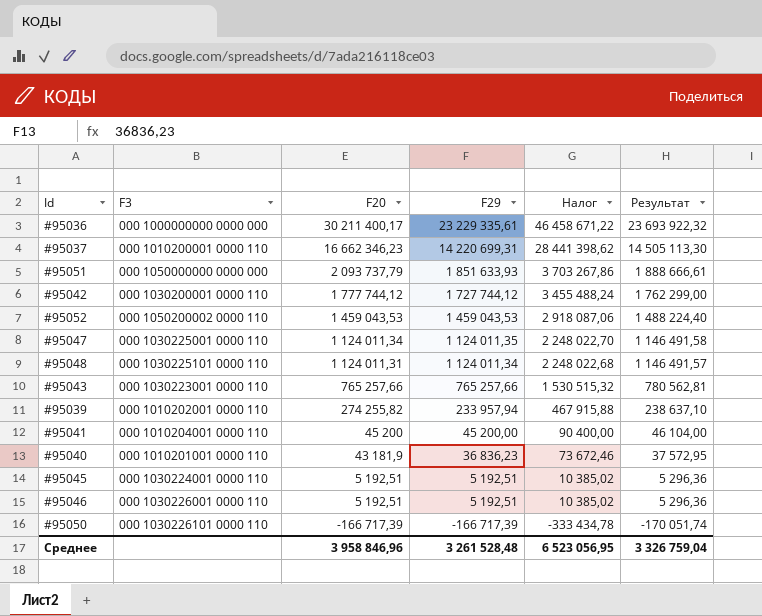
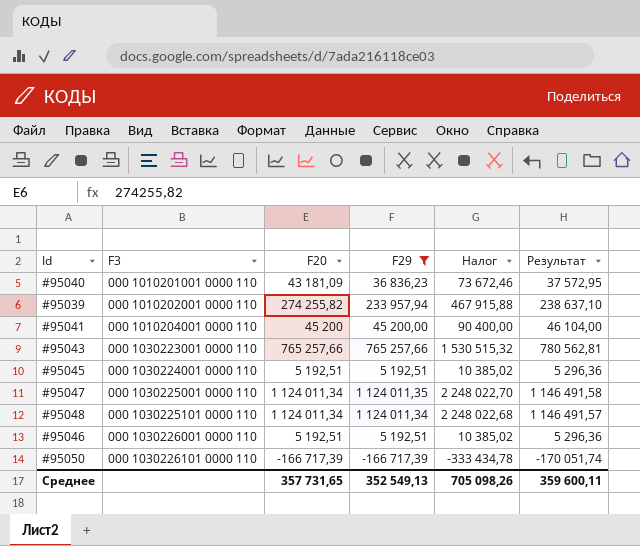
filter: none -> F29 <= 1 124 011,35
row order: F20 descending -> F3 ascending
#95040 | F20: 43 181,9 -> 43 181,09
#95048 | F20: 1 124 011,31 -> 1 124 011,34
Среднее | F20: 3 958 846,96 -> 357 731,65
Среднее | F29: 3 261 528,48 -> 352 549,13
Среднее | Налог: 6 523 056,95 -> 705 098,26
Среднее | Результат: 3 326 759,04 -> 359 600,11

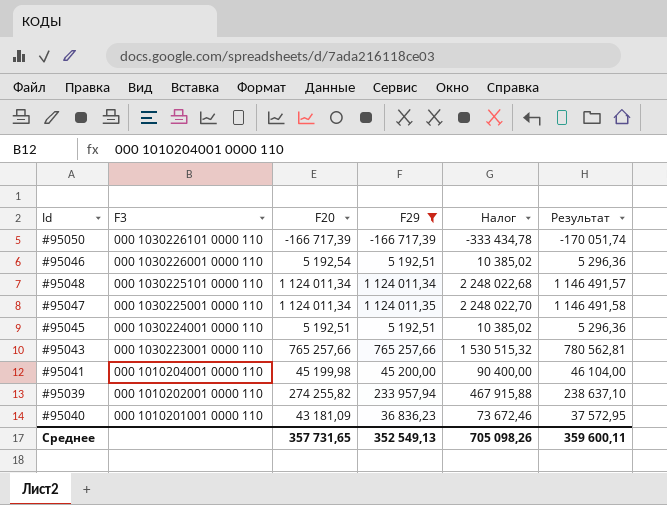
row order: F3 ascending -> F3 descending
#95046 | F20: 5 192,51 -> 5 192,54
#95041 | F20: 45 200 -> 45 199,98

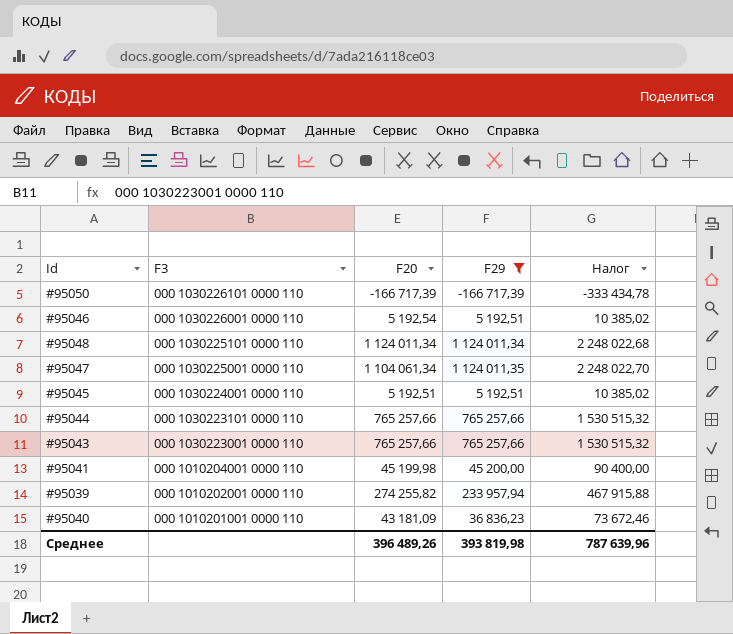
column Результат | formula: [F29] * 1,02 -> none
#95047 | F20: 1 124 011,34 -> 1 104 061,34
row #95044: none -> 000 1030223101 0000 110 | 765 257,66 | 765 257,66 | 1 530 515,32
Среднее | F20: 357 731,65 -> 396 489,26
Среднее | F29: 352 549,13 -> 393 819,98
Среднее | Налог: 705 098,26 -> 787 639,96

